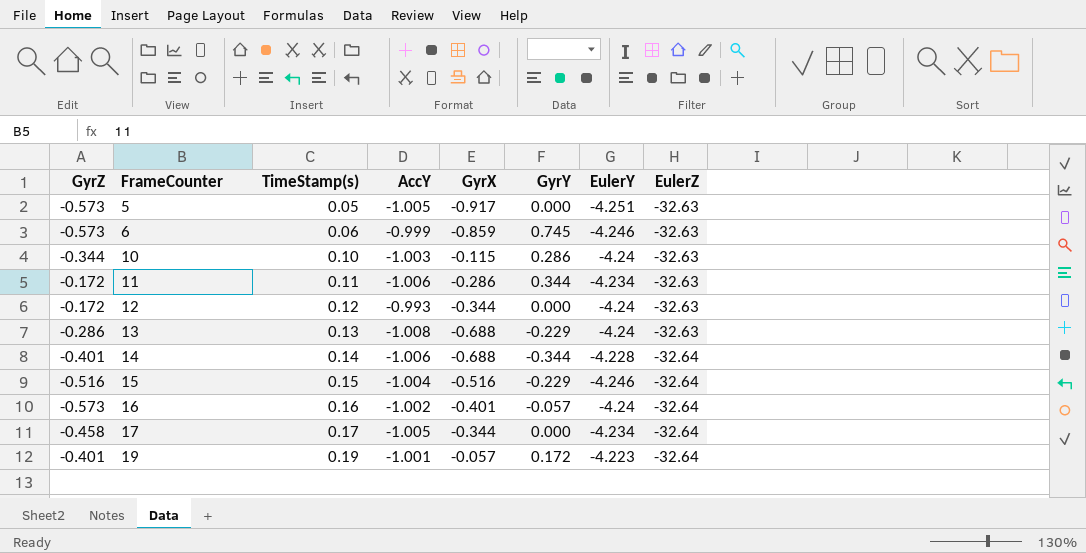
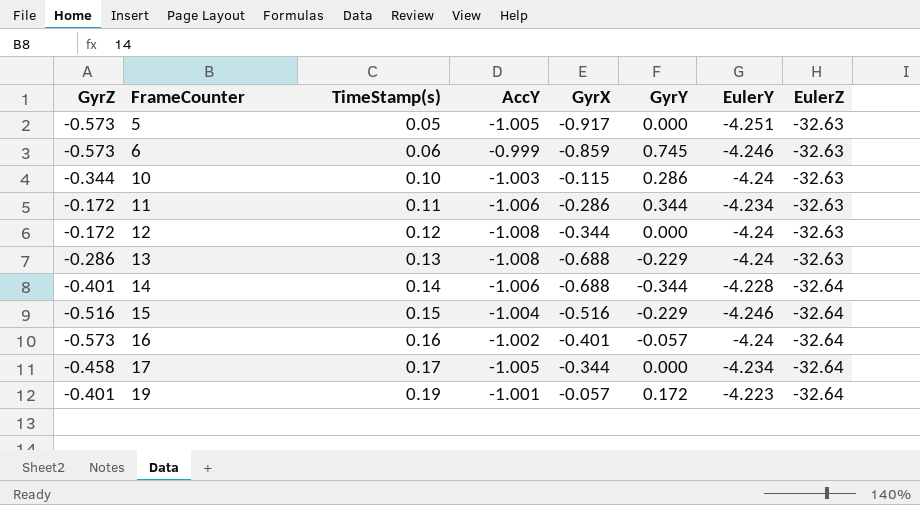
12 | AccY: -0.993 -> -1.008

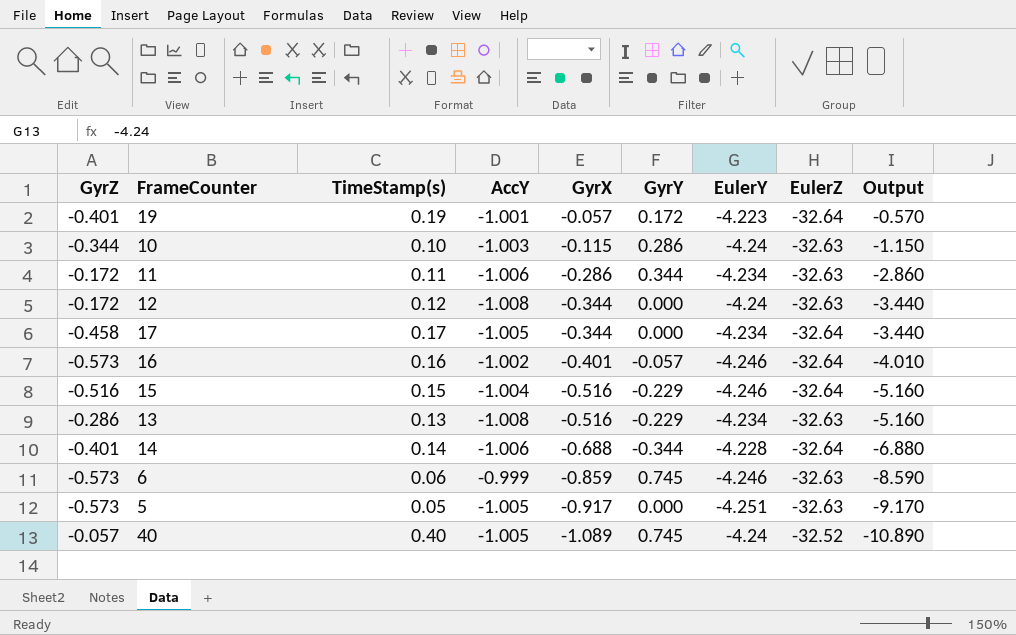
row order: FrameCounter ascending -> GyrX descending
column Output | formula: none -> [GyrX] * 10
16 | EulerY: -4.24 -> -4.246
13 | GyrX: -0.688 -> -0.516
13 | EulerY: -4.24 -> -4.234
row 40: none -> -0.057 | 0.40 | -1.005 | -1.089 | 0.745 | -4.24 | -32.52 | -10.890

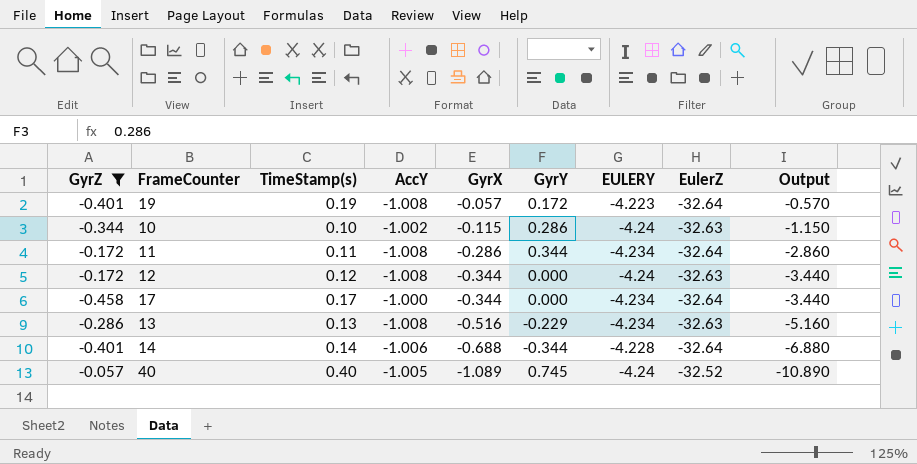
filter: none -> GyrZ >= -0.458
column name: EulerY -> EULERY
19 | AccY: -1.001 -> -1.008
10 | AccY: -1.003 -> -1.002
11 | AccY: -1.006 -> -1.008
11 | EulerZ: -32.63 -> -32.64
17 | AccY: -1.005 -> -1.000

